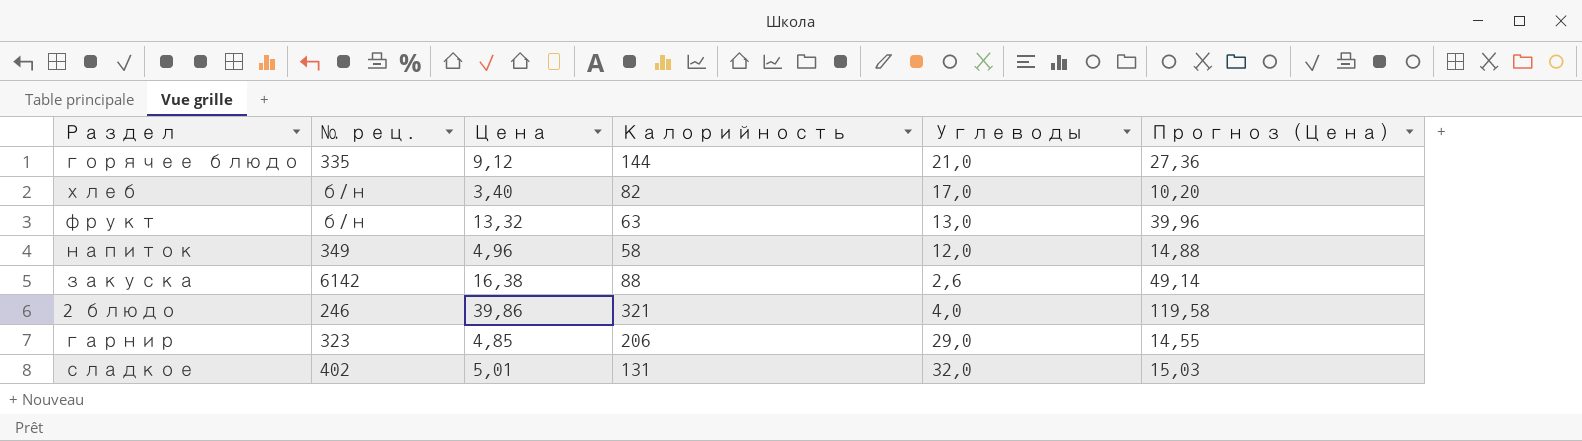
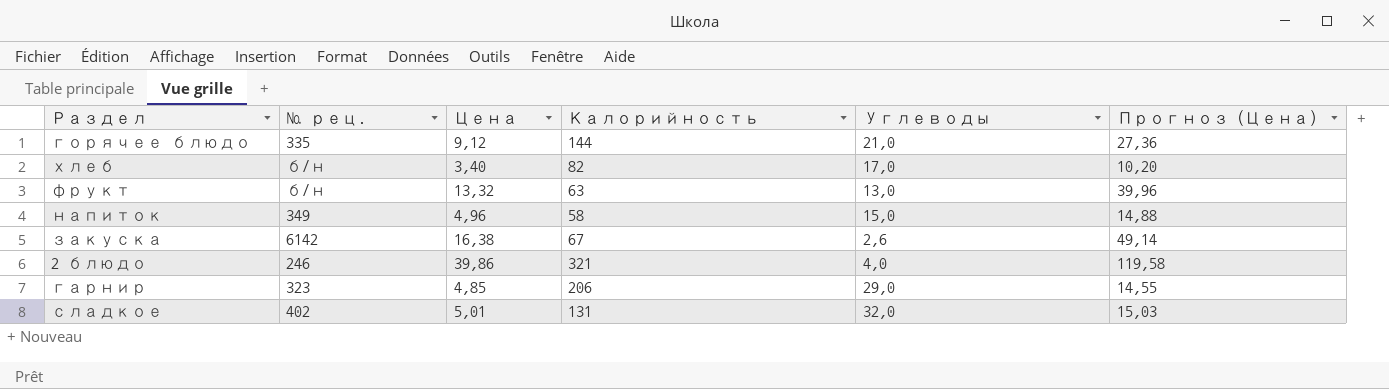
напиток | Углеводы: 12,0 -> 15,0
закуска | Калорийность: 88 -> 67

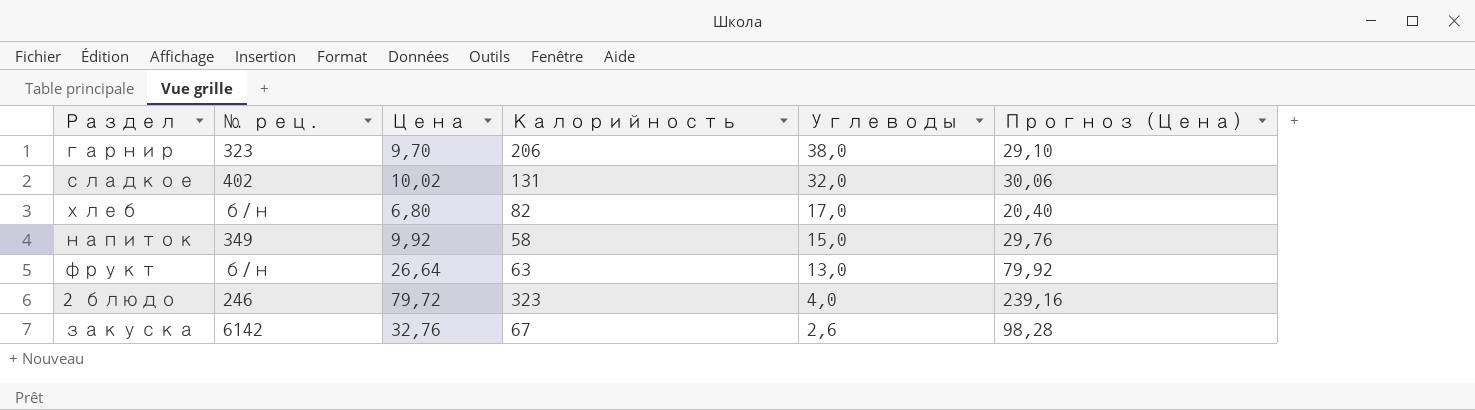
row order: none -> Углеводы descending
row горячее блюдо: 335 | 9,12 | 144 | 21,0 | 27,36 -> none
гарнир | Цена: 4,85 -> 9,70
гарнир | Углеводы: 29,0 -> 38,0
гарнир | Прогноз (Цена): 14,55 -> 29,10
сладкое | Цена: 5,01 -> 10,02
сладкое | Прогноз (Цена): 15,03 -> 30,06
хлеб | Цена: 3,40 -> 6,80
хлеб | Прогноз (Цена): 10,20 -> 20,40
напиток | Цена: 4,96 -> 9,92
напиток | Прогноз (Цена): 14,88 -> 29,76
фрукт | Цена: 13,32 -> 26,64
фрукт | Прогноз (Цена): 39,96 -> 79,92
2 блюдо | Цена: 39,86 -> 79,72
2 блюдо | Калорийность: 321 -> 323
2 блюдо | Прогноз (Цена): 119,58 -> 239,16
закуска | Цена: 16,38 -> 32,76
закуска | Прогноз (Цена): 49,14 -> 98,28

